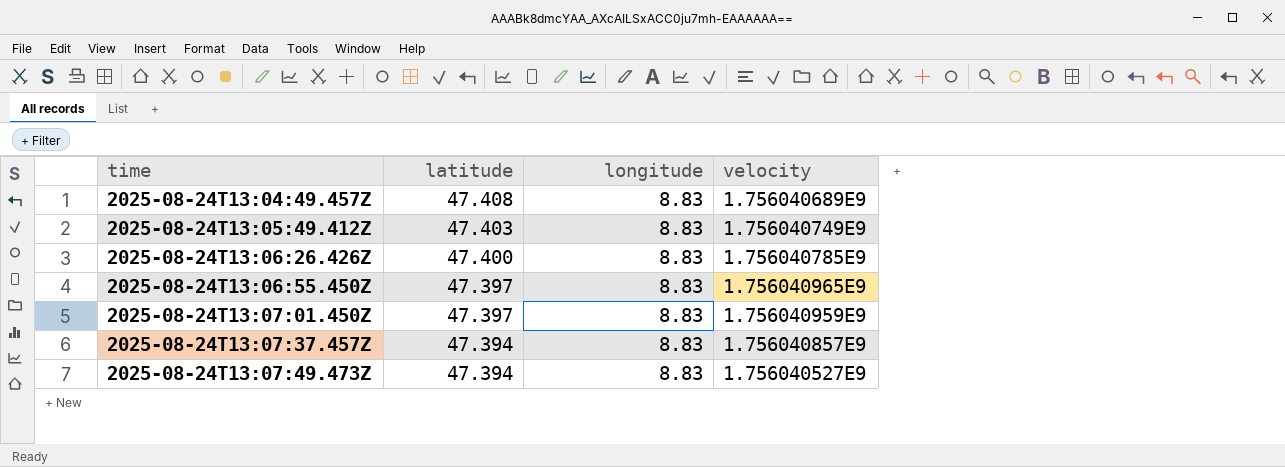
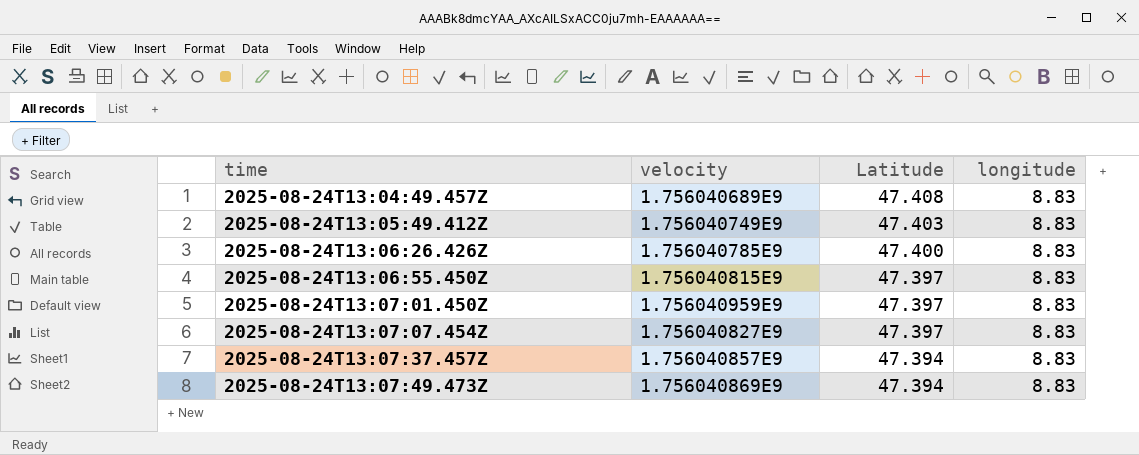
column velocity | position: 4 -> 2
column name: latitude -> Latitude
2025-08-24T13:06:55.450Z | velocity: 1.756040965E9 -> 1.756040815E9
row 2025-08-24T13:07:07.454Z: none -> 1.756040827E9 | 47.397 | 8.83
2025-08-24T13:07:49.473Z | velocity: 1.756040527E9 -> 1.756040869E9

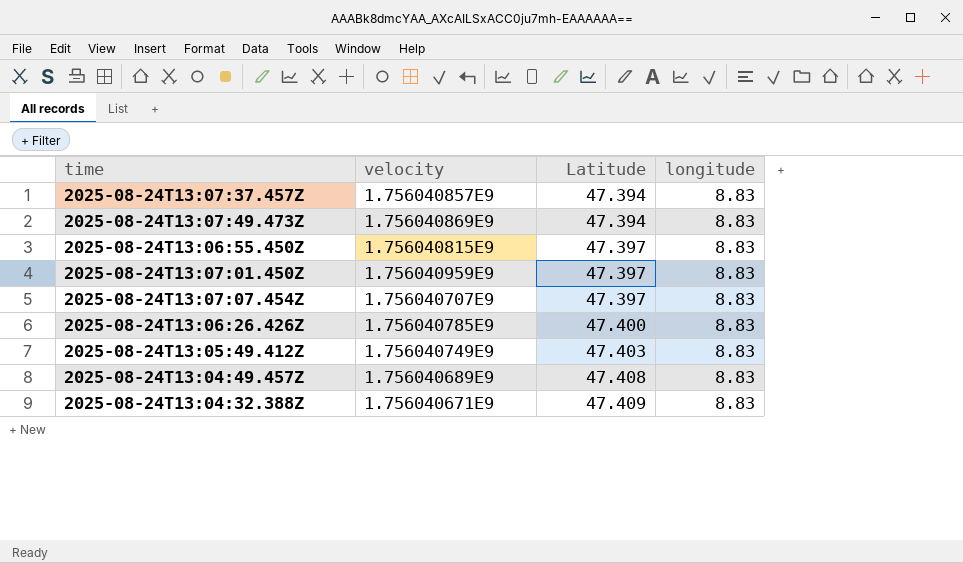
row order: time ascending -> Latitude ascending
2025-08-24T13:07:07.454Z | velocity: 1.756040827E9 -> 1.756040707E9
row 2025-08-24T13:04:32.388Z: none -> 1.756040671E9 | 47.409 | 8.83

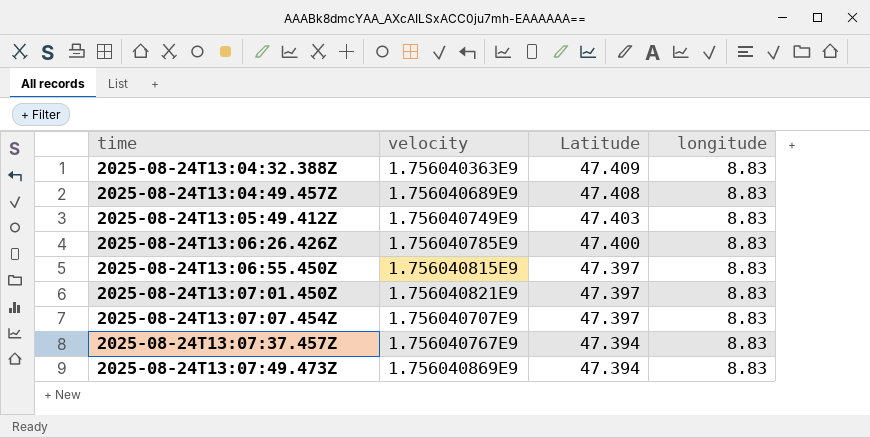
row order: Latitude ascending -> time ascending
2025-08-24T13:04:32.388Z | velocity: 1.756040671E9 -> 1.756040363E9
2025-08-24T13:07:01.450Z | velocity: 1.756040959E9 -> 1.756040821E9
2025-08-24T13:07:37.457Z | velocity: 1.756040857E9 -> 1.756040767E9

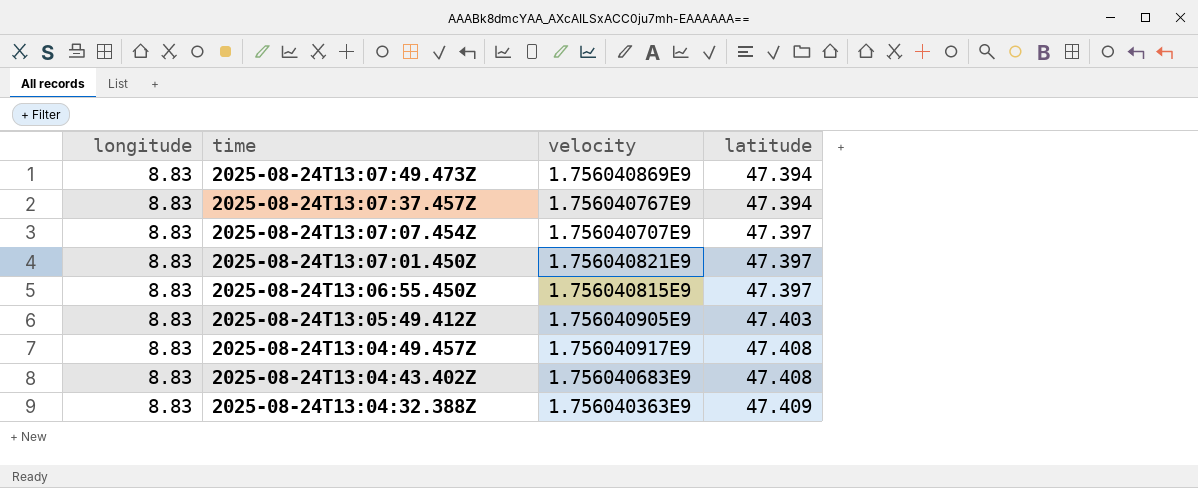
row order: time ascending -> time descending
column longitude | position: 4 -> 1
column name: Latitude -> latitude
row 2025-08-24T13:06:26.426Z: 1.756040785E9 | 47.400 | 8.83 -> none
2025-08-24T13:05:49.412Z | velocity: 1.756040749E9 -> 1.756040905E9
2025-08-24T13:04:49.457Z | velocity: 1.756040689E9 -> 1.756040917E9
row 2025-08-24T13:04:43.402Z: none -> 8.83 | 1.756040683E9 | 47.408

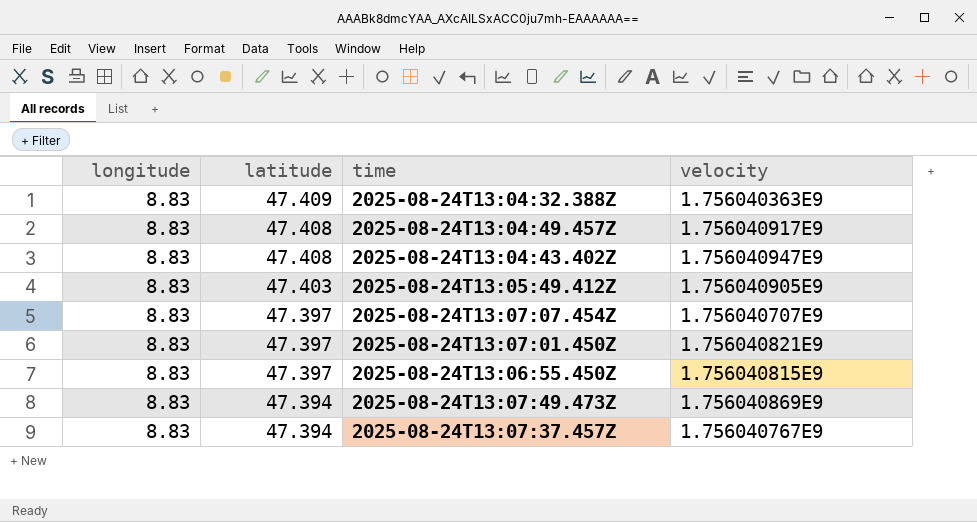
row order: time descending -> latitude descending
column latitude | position: 4 -> 2
2025-08-24T13:04:43.402Z | velocity: 1.756040683E9 -> 1.756040947E9

